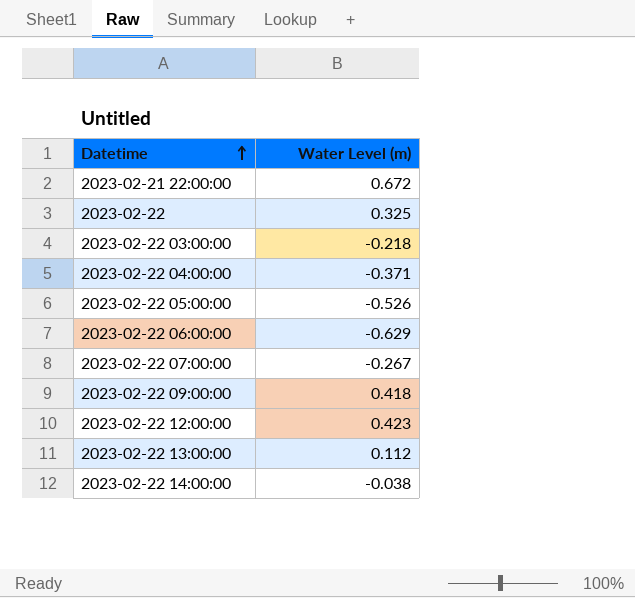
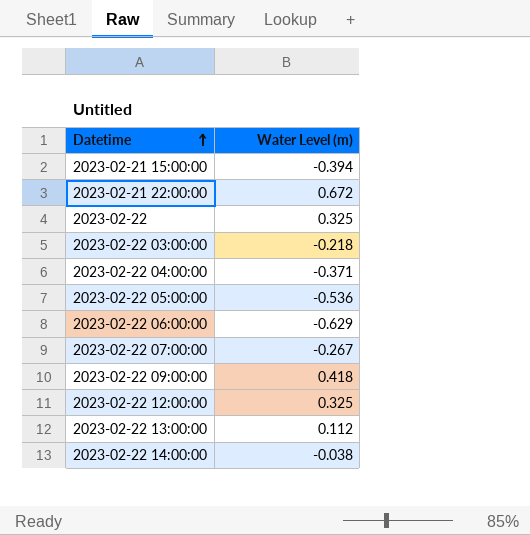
row 2023-02-21 15:00:00: none -> -0.394
2023-02-22 05:00:00 | Water Level (m): -0.526 -> -0.536
2023-02-22 12:00:00 | Water Level (m): 0.423 -> 0.325

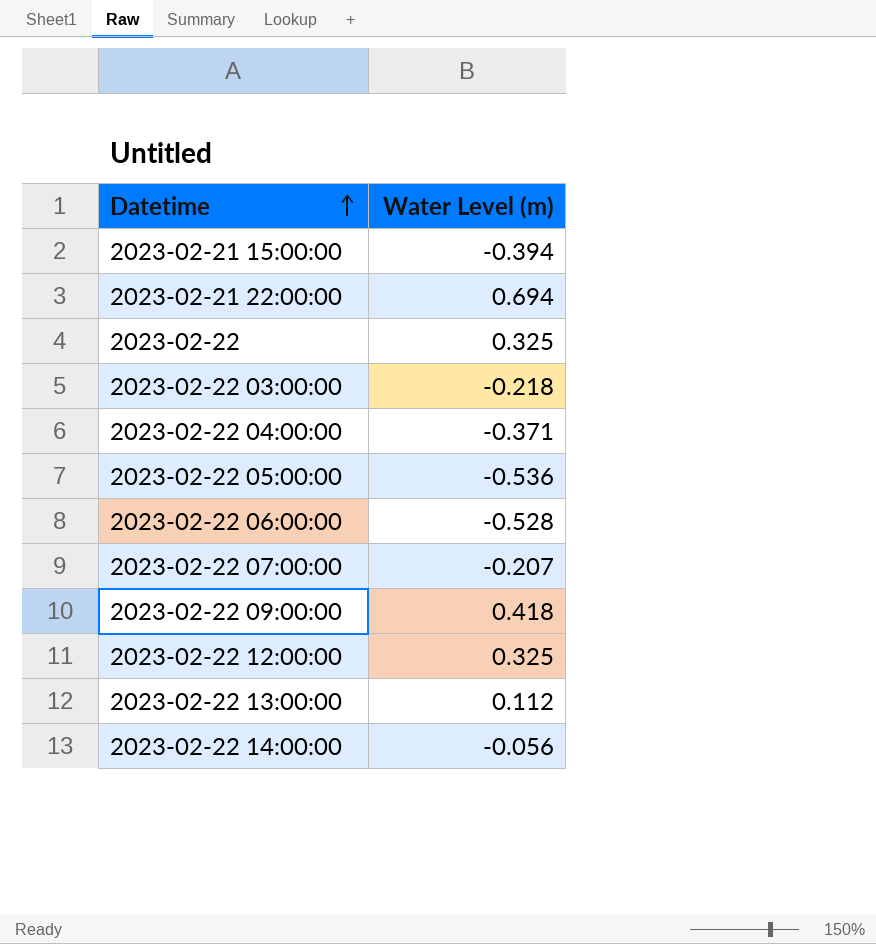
2023-02-21 22:00:00 | Water Level (m): 0.672 -> 0.694
2023-02-22 06:00:00 | Water Level (m): -0.629 -> -0.528
2023-02-22 07:00:00 | Water Level (m): -0.267 -> -0.207
2023-02-22 14:00:00 | Water Level (m): -0.038 -> -0.056

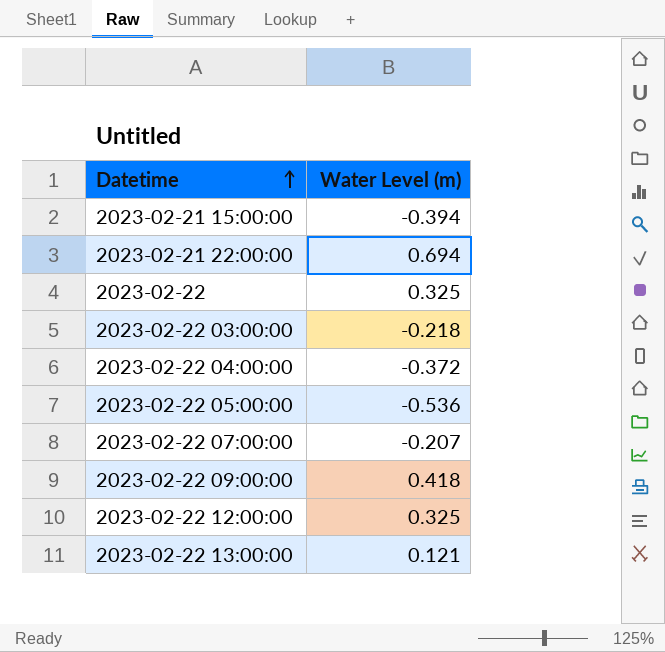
row 2023-02-22 06:00:00: -0.528 -> none
row 2023-02-22 14:00:00: -0.056 -> none
2023-02-22 04:00:00 | Water Level (m): -0.371 -> -0.372
2023-02-22 13:00:00 | Water Level (m): 0.112 -> 0.121

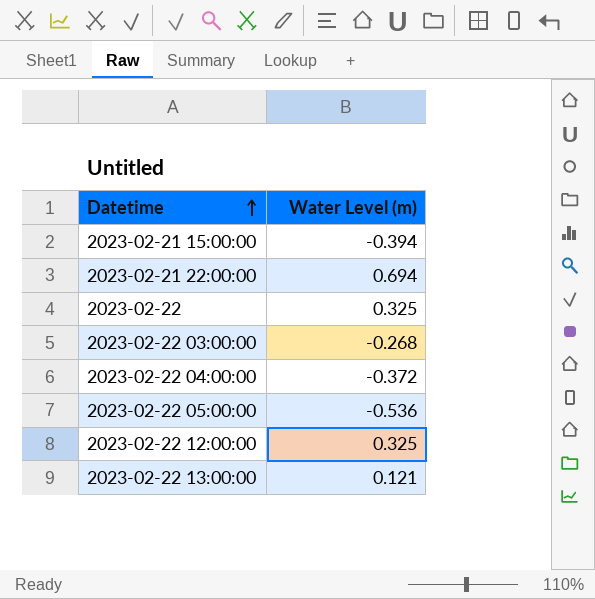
row 2023-02-22 07:00:00: -0.207 -> none
row 2023-02-22 09:00:00: 0.418 -> none
2023-02-22 03:00:00 | Water Level (m): -0.218 -> -0.268

